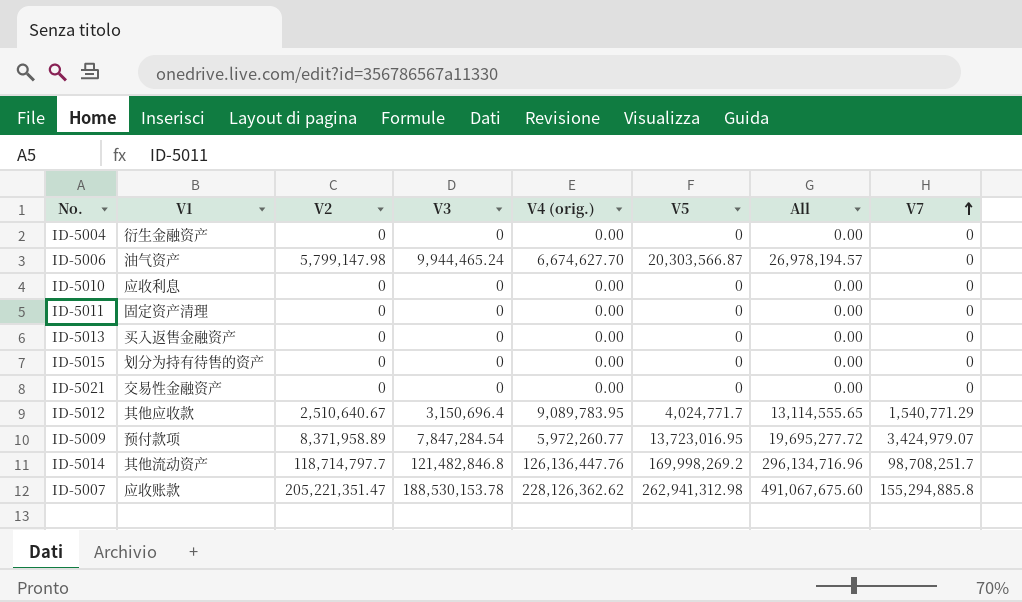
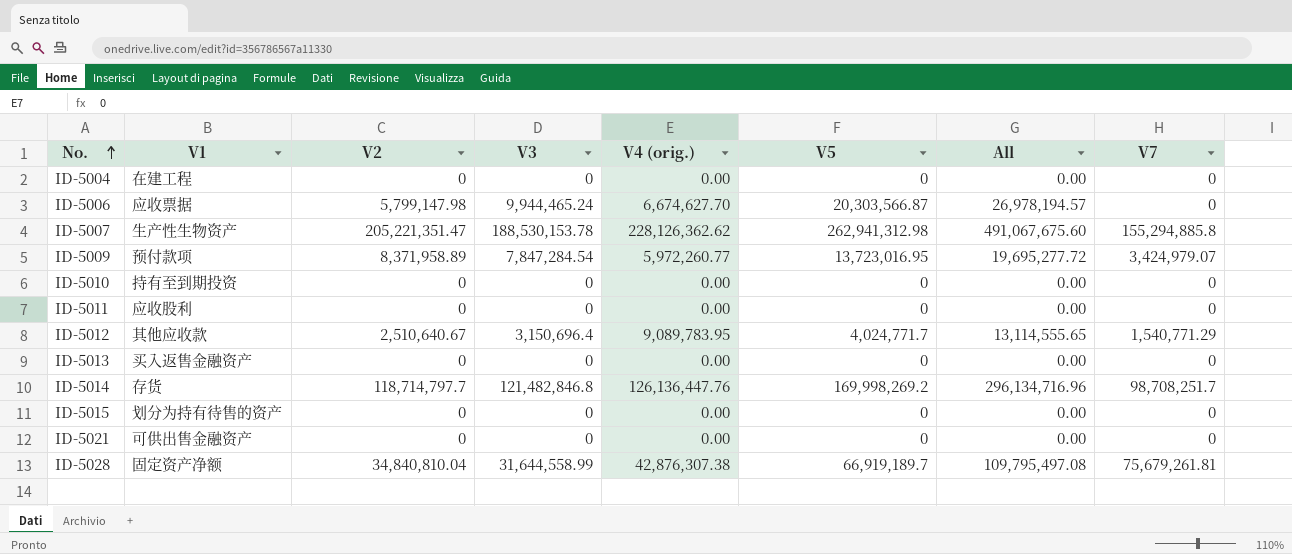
row order: V7 ascending -> No. ascending
ID-5004 | V1: 衍生金融资产 -> 在建工程
ID-5006 | V1: 油气资产 -> 应收票据
ID-5007 | V1: 应收账款 -> 生产性生物资产
ID-5010 | V1: 应收利息 -> 持有至到期投资
ID-5011 | V1: 固定资产清理 -> 应收股利
ID-5014 | V1: 其他流动资产 -> 存货
ID-5021 | V1: 交易性金融资产 -> 可供出售金融资产
row ID-5028: none -> 固定资产净额 | 34,840,810.04 | 31,644,558.99 | 42,876,307.38 | 66,919,189.7 | 109,795,497.08 | 75,679,261.81

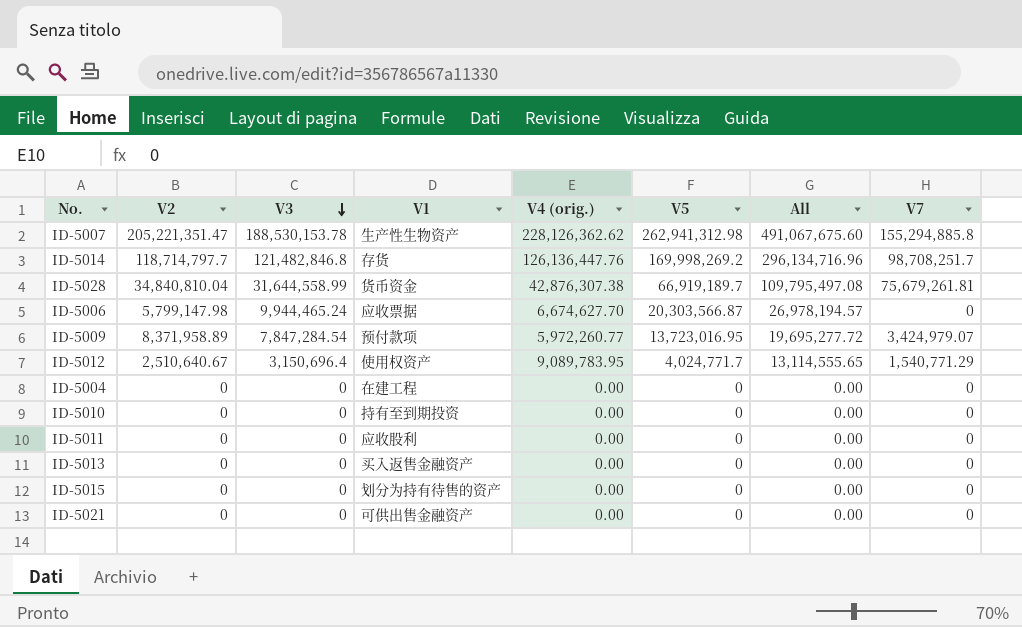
row order: No. ascending -> V3 descending
column V1 | position: 2 -> 4
ID-5028 | V1: 固定资产净额 -> 货币资金
ID-5012 | V1: 其他应收款 -> 使用权资产

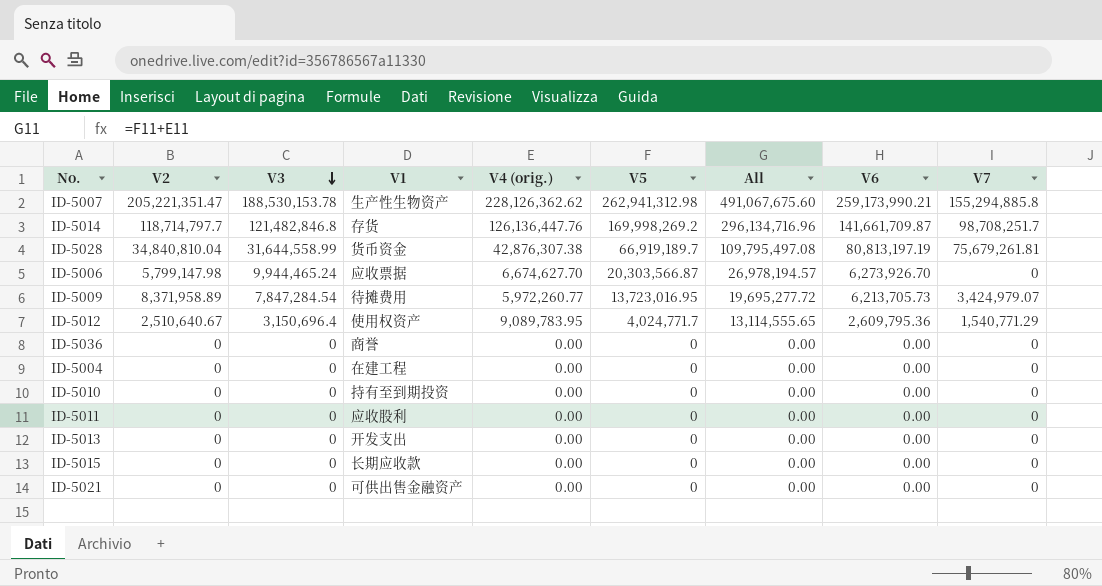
column V6 | position: none -> 8
ID-5009 | V1: 预付款项 -> 待摊费用
row ID-5036: none -> 0 | 0 | 商誉 | 0.00 | 0 | 0.00 | 0.00 | 0
ID-5013 | V1: 买入返售金融资产 -> 开发支出
ID-5015 | V1: 划分为持有待售的资产 -> 长期应收款

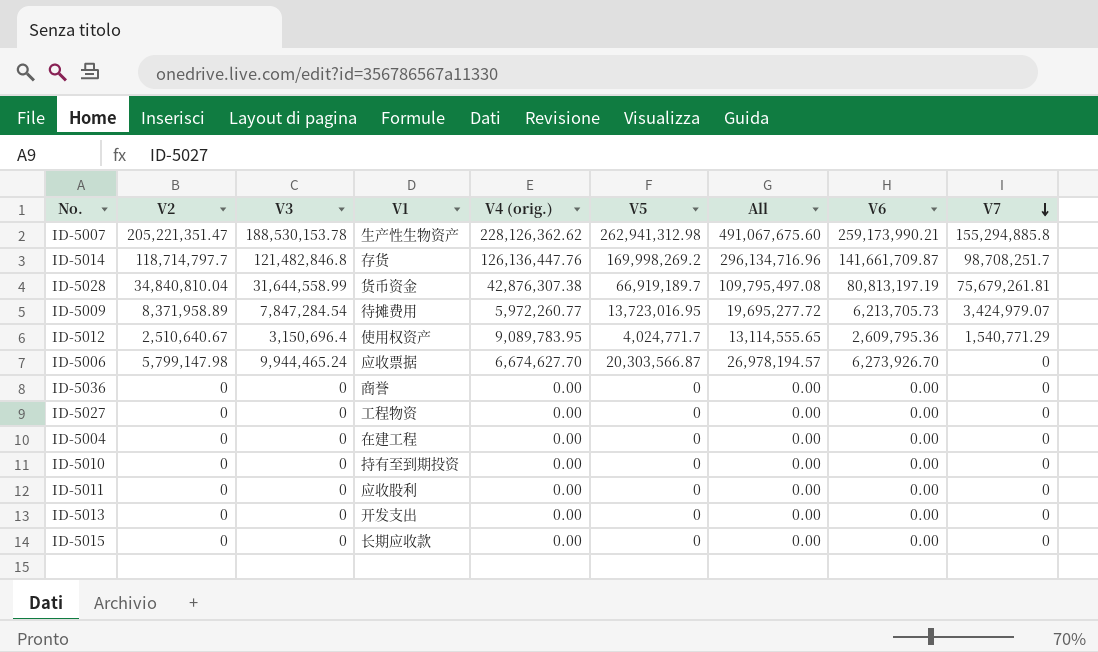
row order: V3 descending -> V7 descending
row ID-5021: 0 | 0 | 可供出售金融资产 | 0.00 | 0 | 0.00 | 0.00 | 0 -> none
row ID-5027: none -> 0 | 0 | 工程物资 | 0.00 | 0 | 0.00 | 0.00 | 0

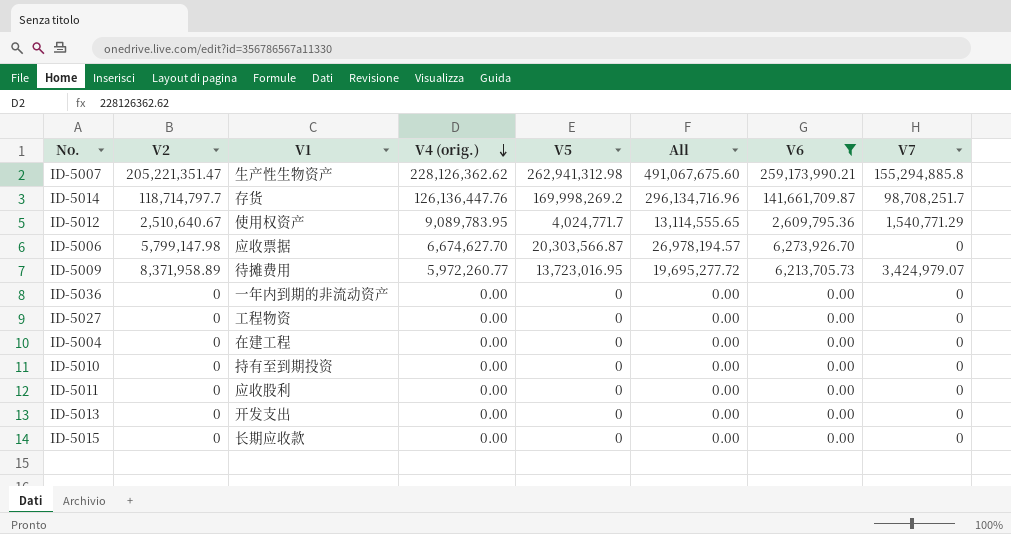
filter: none -> V6 != 80,813,197.19
row order: V7 descending -> V4 (orig.) descending
column V3 | position: 3 -> none
ID-5036 | V1: 商誉 -> 一年内到期的非流动资产

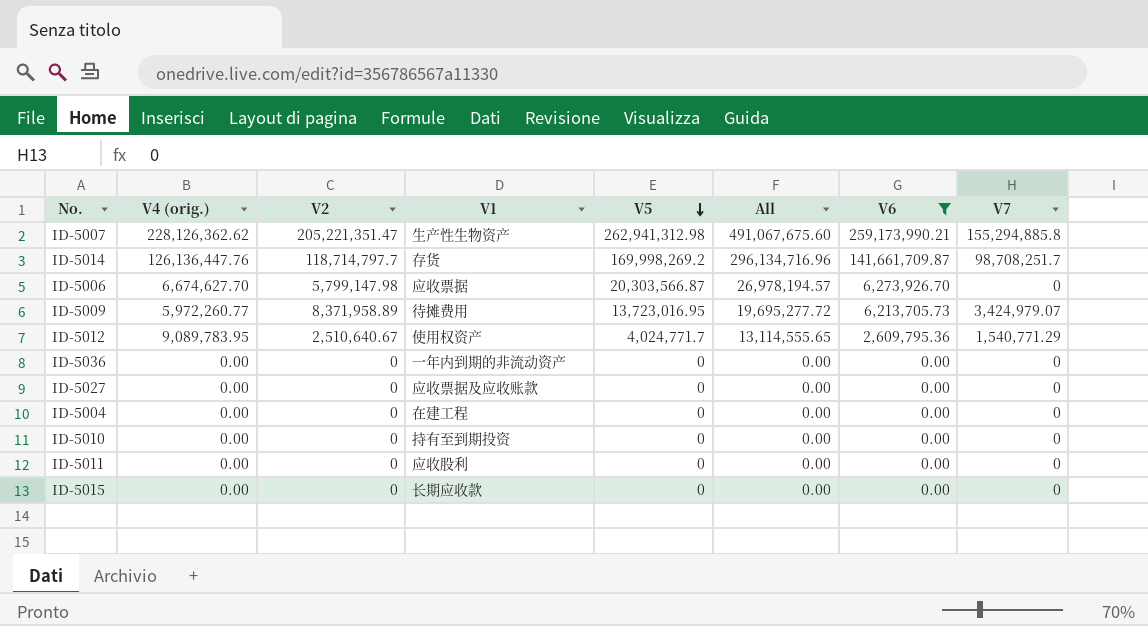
row order: V4 (orig.) descending -> V5 descending
column V4 (orig.) | position: 4 -> 2
row ID-5013: 0 | 开发支出 | 0.00 | 0 | 0.00 | 0.00 | 0 -> none
ID-5027 | V1: 工程物资 -> 应收票据及应收账款

